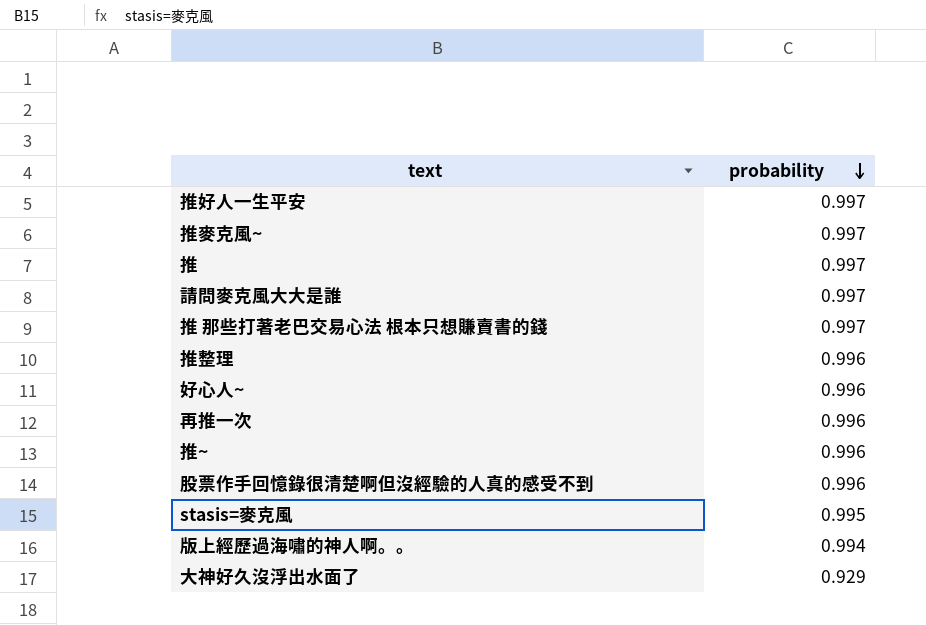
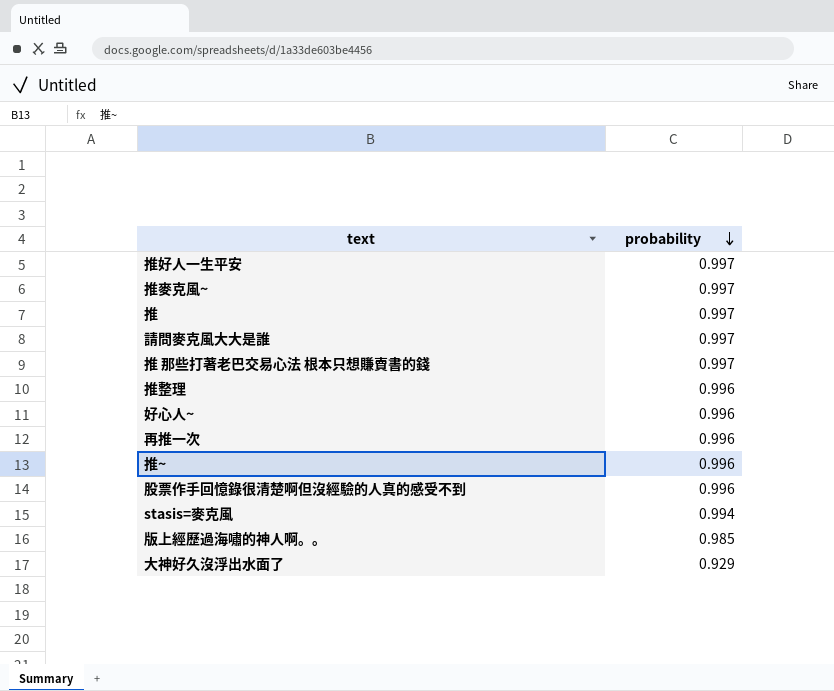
stasis=麥克風 | probability: 0.995 -> 0.994
版上經歷過海嘯的神人啊。。 | probability: 0.994 -> 0.985

